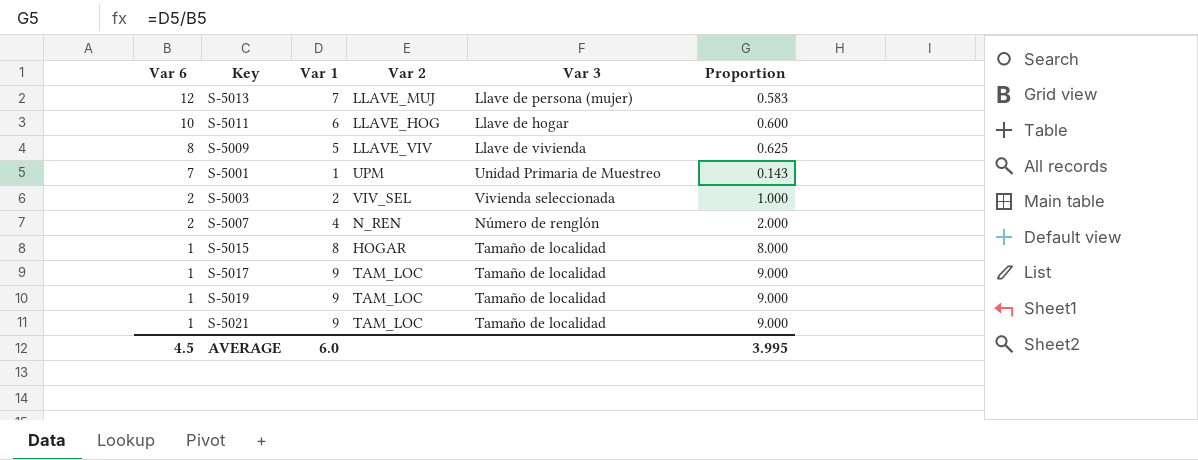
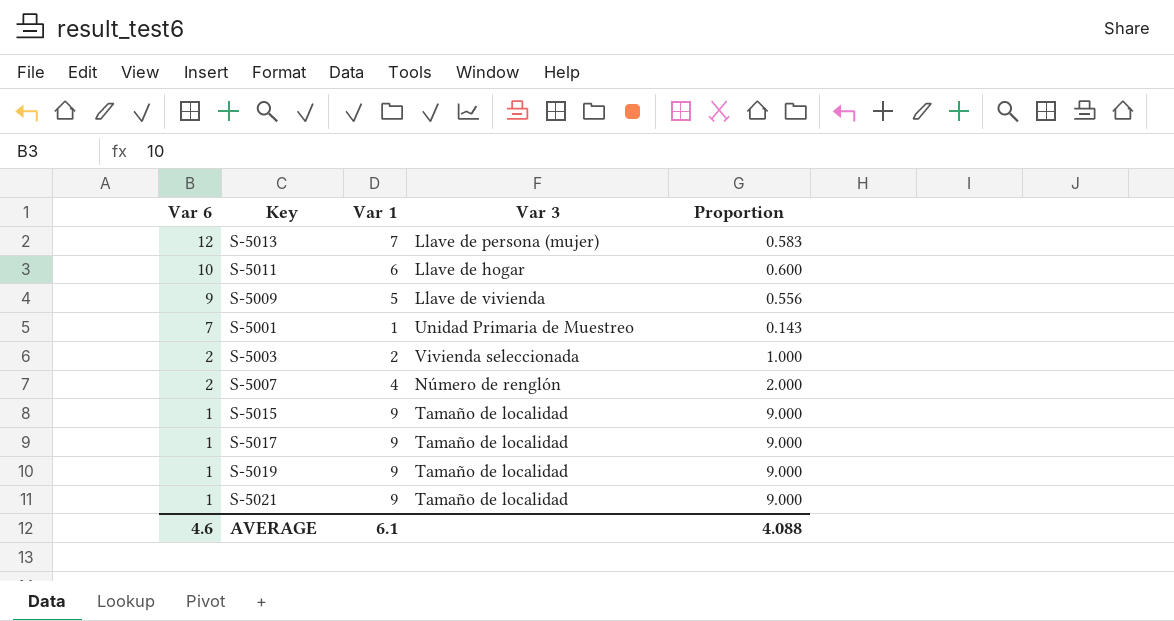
column Var 2 | position: 4 -> none
S-5009 | Var 6: 8 -> 9
S-5009 | Proportion: 0.625 -> 0.556
S-5015 | Var 1: 8 -> 9
S-5015 | Proportion: 8.000 -> 9.000
AVERAGE | Var 6: 4.5 -> 4.6
AVERAGE | Var 1: 6.0 -> 6.1
AVERAGE | Proportion: 3.995 -> 4.088

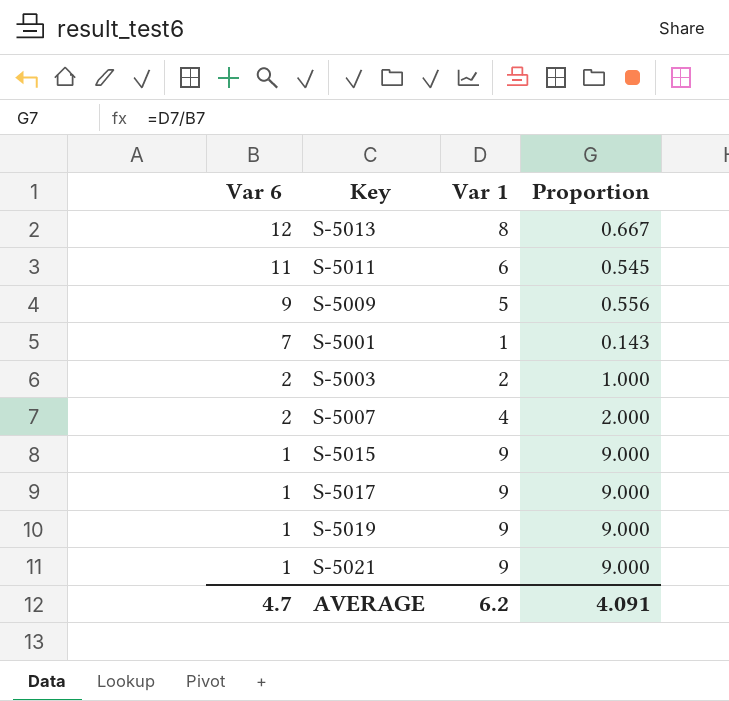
column Var 3 | position: 4 -> none
S-5013 | Var 1: 7 -> 8
S-5013 | Proportion: 0.583 -> 0.667
S-5011 | Var 6: 10 -> 11
S-5011 | Proportion: 0.600 -> 0.545
AVERAGE | Var 6: 4.6 -> 4.7
AVERAGE | Var 1: 6.1 -> 6.2
AVERAGE | Proportion: 4.088 -> 4.091

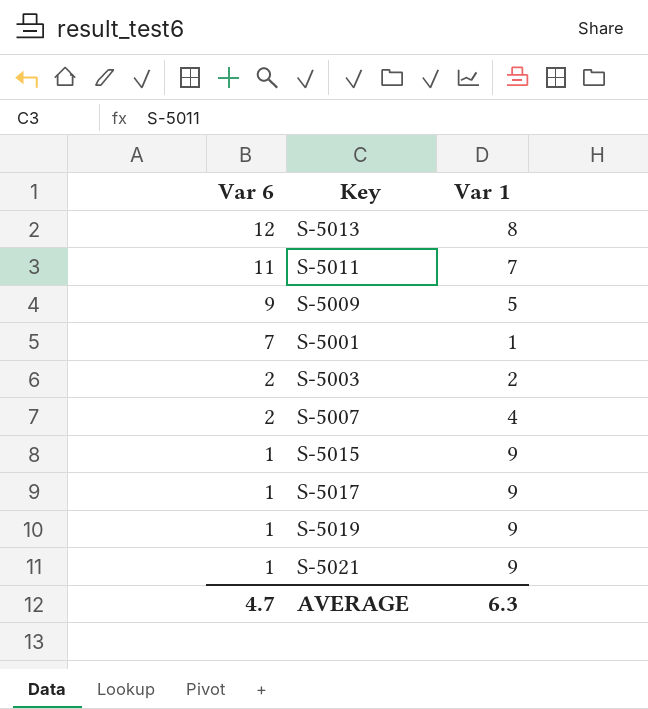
column Proportion | formula: [Var 1] / [Var 6] -> none
S-5011 | Var 1: 6 -> 7
AVERAGE | Var 1: 6.2 -> 6.3

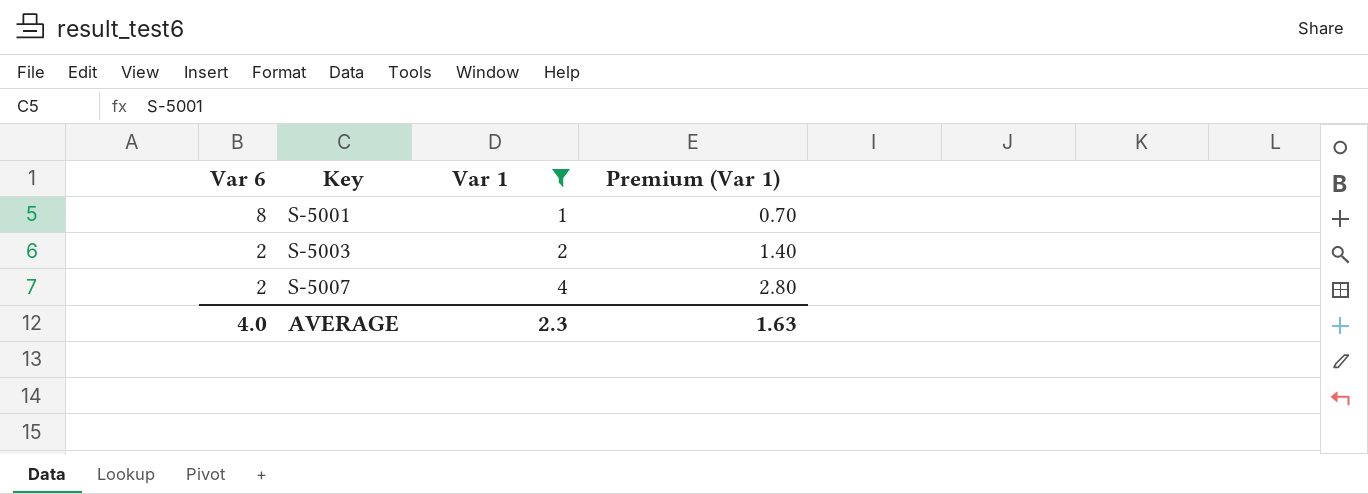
filter: none -> Var 1 <= 4
column Premium (Var 1) | formula: none -> [Var 1] * 0.7
S-5001 | Var 6: 7 -> 8
AVERAGE | Var 6: 4.7 -> 4.0
AVERAGE | Var 1: 6.3 -> 2.3

